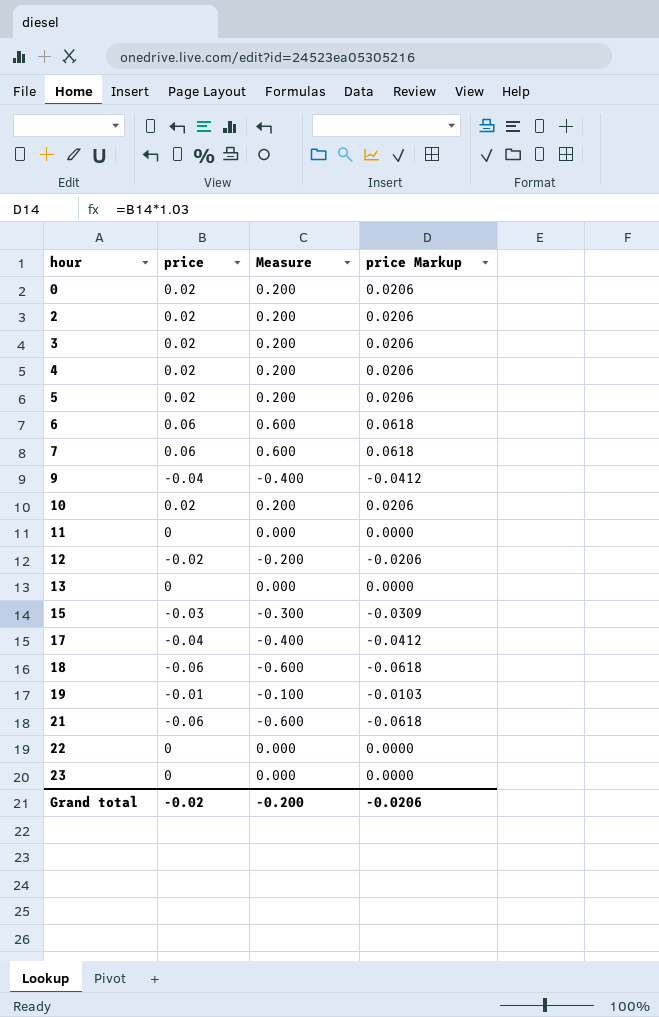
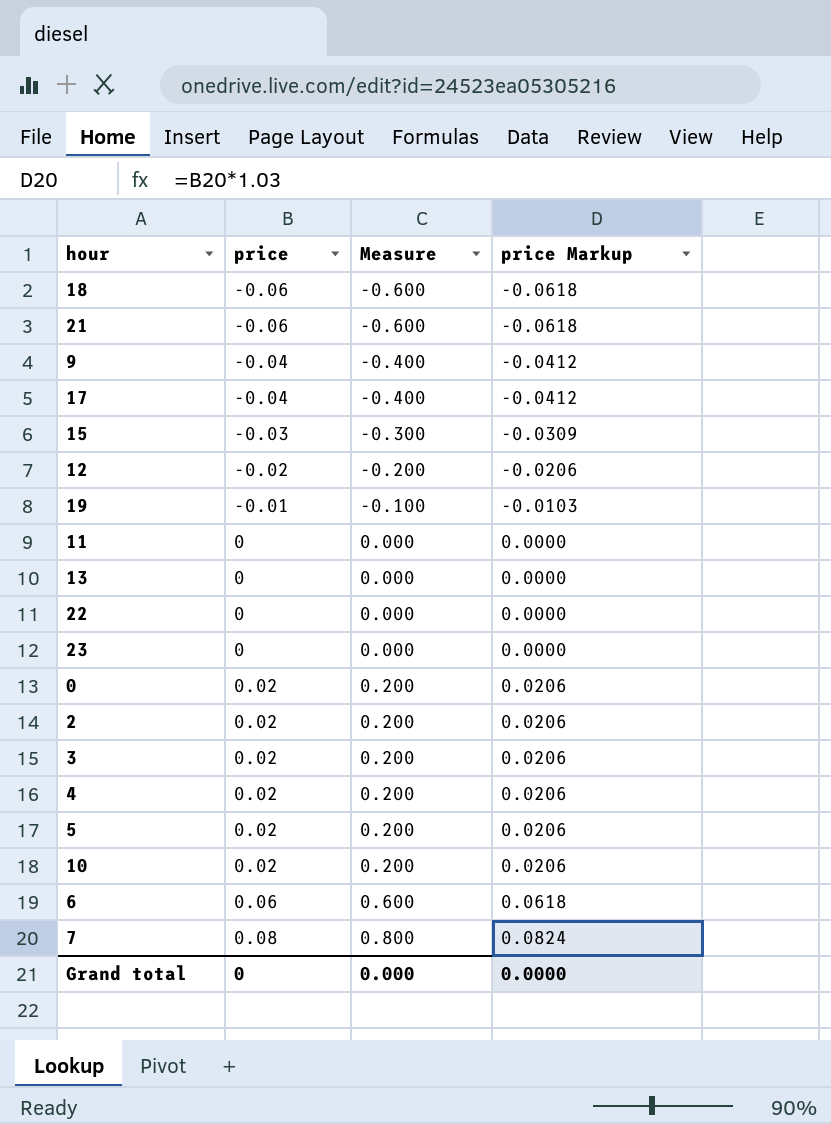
row order: hour ascending -> price ascending
7 | price: 0.06 -> 0.08
7 | Measure: 0.600 -> 0.800
7 | price Markup: 0.0618 -> 0.0824
Grand total | price: -0.02 -> 0
Grand total | Measure: -0.200 -> 0.000
Grand total | price Markup: -0.0206 -> 0.0000

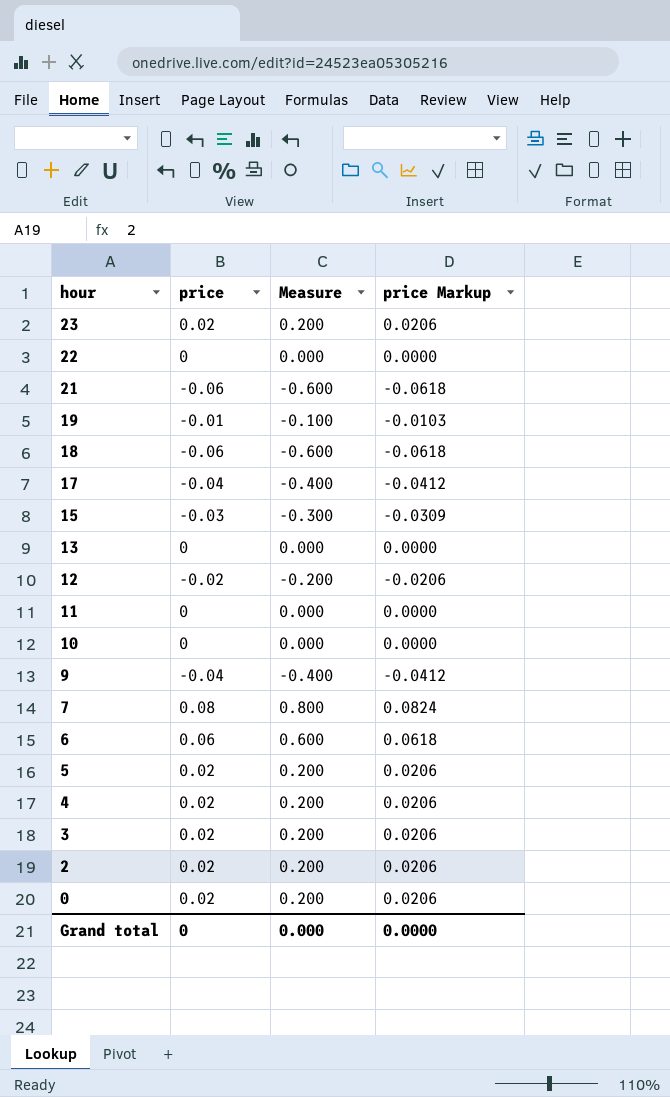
row order: price ascending -> hour descending
23 | price: 0 -> 0.02
23 | Measure: 0.000 -> 0.200
23 | price Markup: 0.0000 -> 0.0206
10 | price: 0.02 -> 0
10 | Measure: 0.200 -> 0.000
10 | price Markup: 0.0206 -> 0.0000

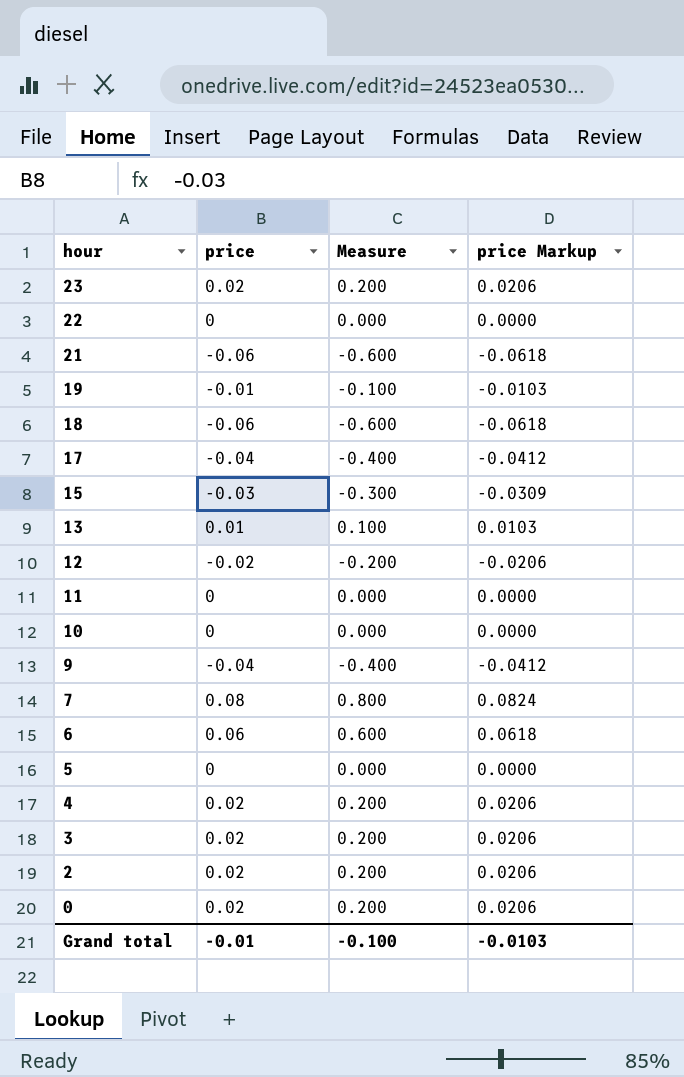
13 | price: 0 -> 0.01
13 | Measure: 0.000 -> 0.100
13 | price Markup: 0.0000 -> 0.0103
5 | price: 0.02 -> 0
5 | Measure: 0.200 -> 0.000
5 | price Markup: 0.0206 -> 0.0000
Grand total | price: 0 -> -0.01
Grand total | Measure: 0.000 -> -0.100
Grand total | price Markup: 0.0000 -> -0.0103

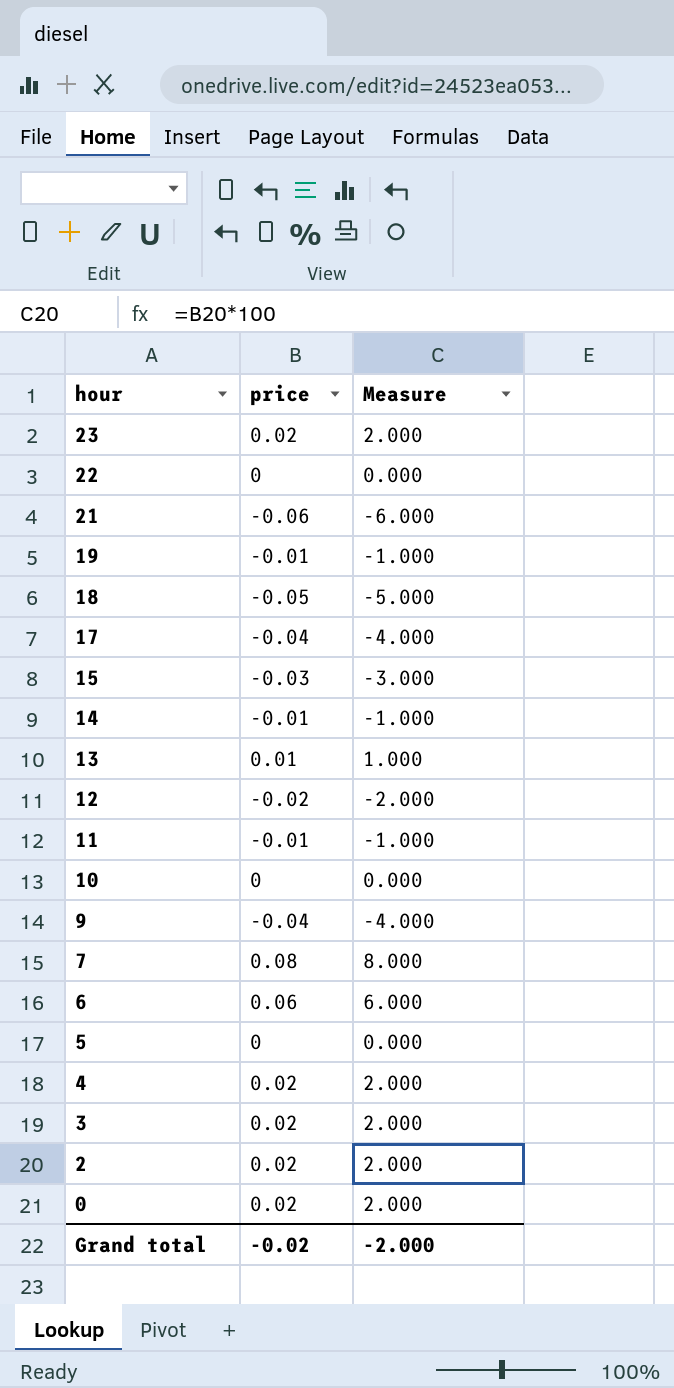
column price Markup | formula: [price] * 1.03 -> none
column Measure | formula: [price] * 10 -> [price] * 100
18 | price: -0.06 -> -0.05
row 14: none -> -0.01 | -1.000
11 | price: 0 -> -0.01
Grand total | price: -0.01 -> -0.02
Grand total | Measure: -0.100 -> -2.000

